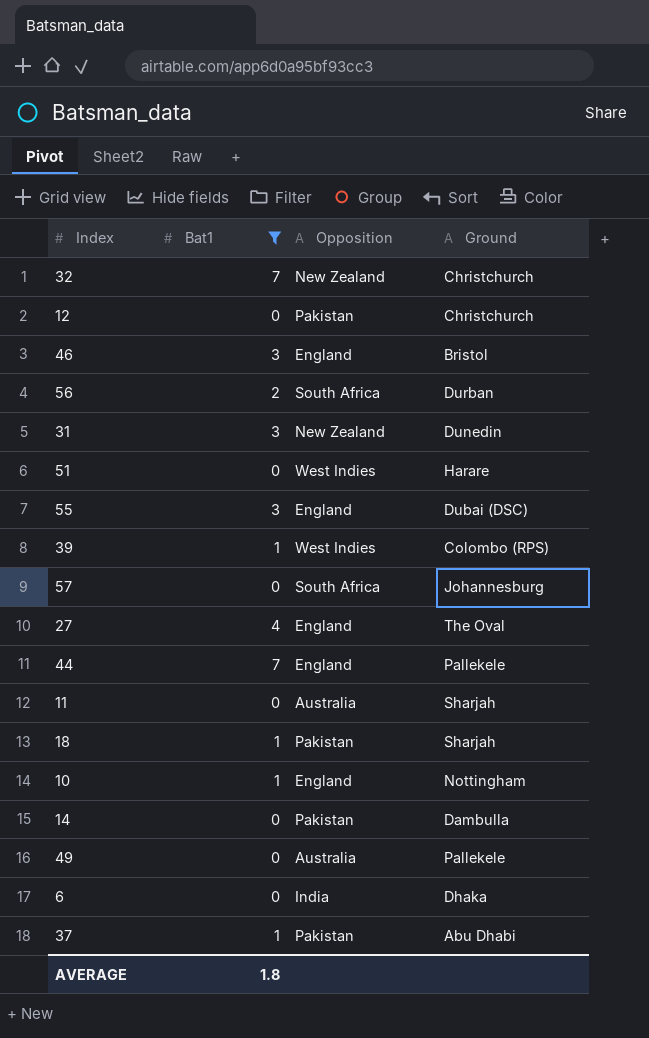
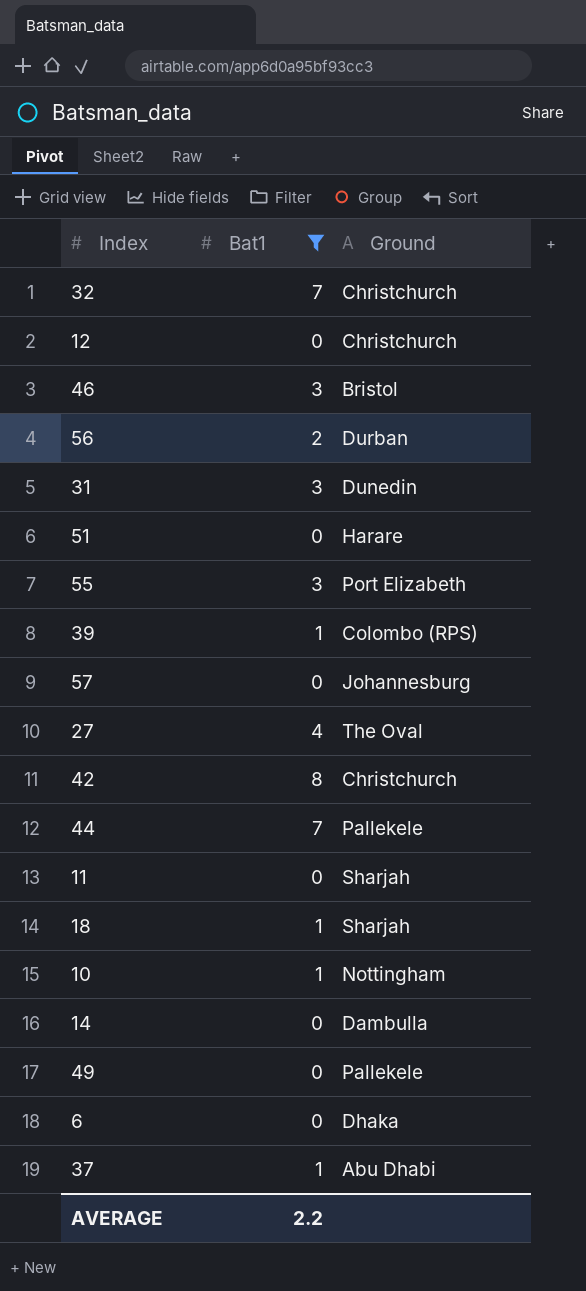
column Opposition | position: 3 -> none
55 | Ground: Dubai (DSC) -> Port Elizabeth
row 42: none -> 8 | Christchurch
AVERAGE | Bat1: 1.8 -> 2.2

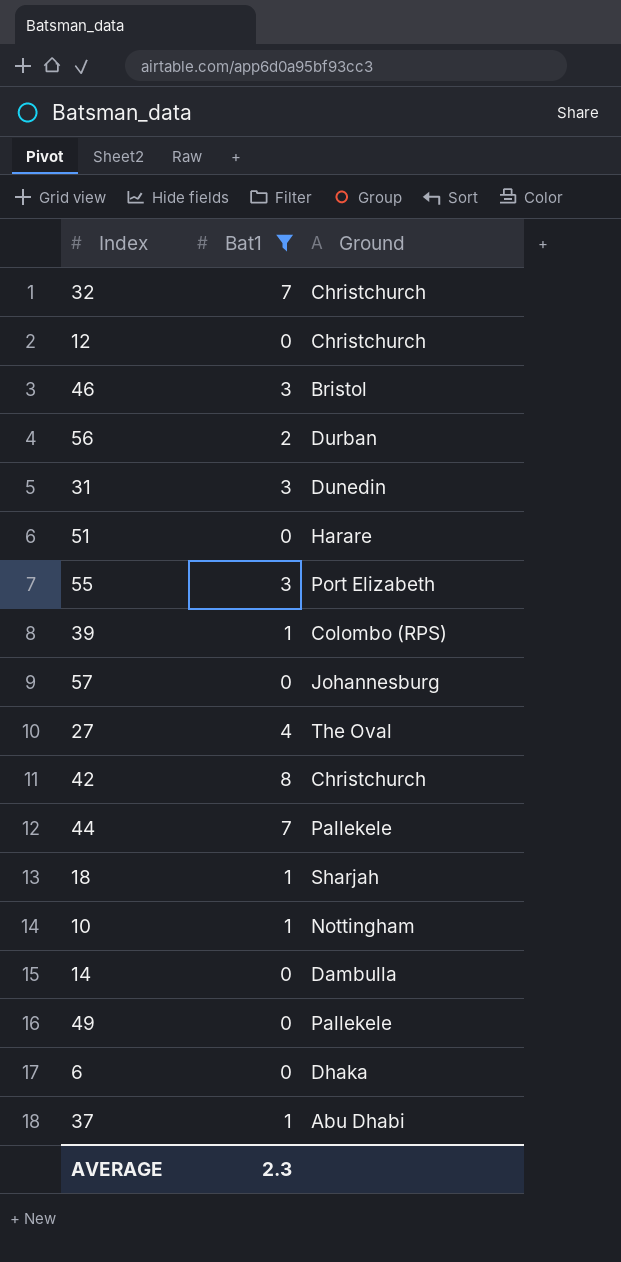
row 11: 0 | Sharjah -> none
AVERAGE | Bat1: 2.2 -> 2.3

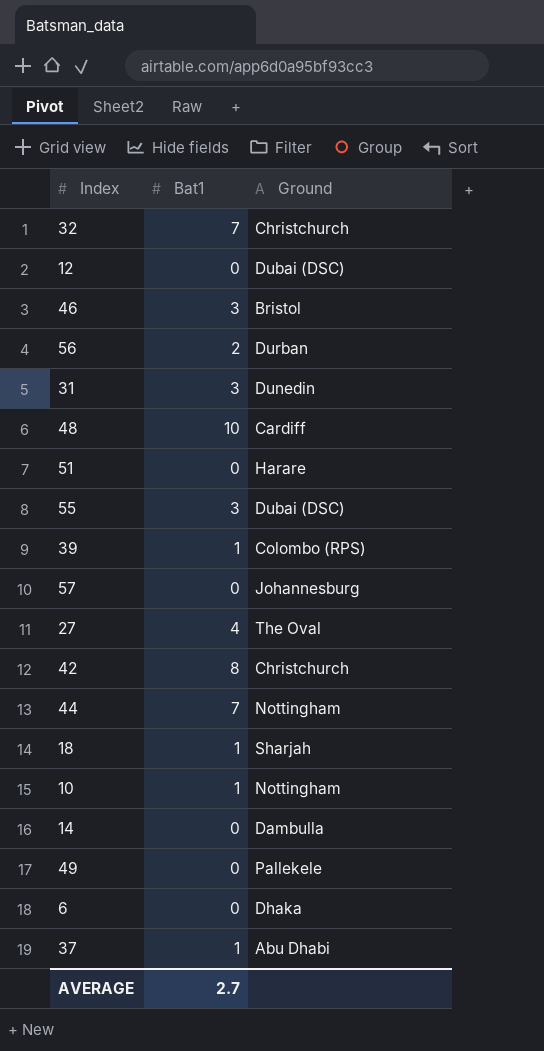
filter: Bat1 != 10 -> none
12 | Ground: Christchurch -> Dubai (DSC)
55 | Ground: Port Elizabeth -> Dubai (DSC)
44 | Ground: Pallekele -> Nottingham
AVERAGE | Bat1: 2.3 -> 2.7

